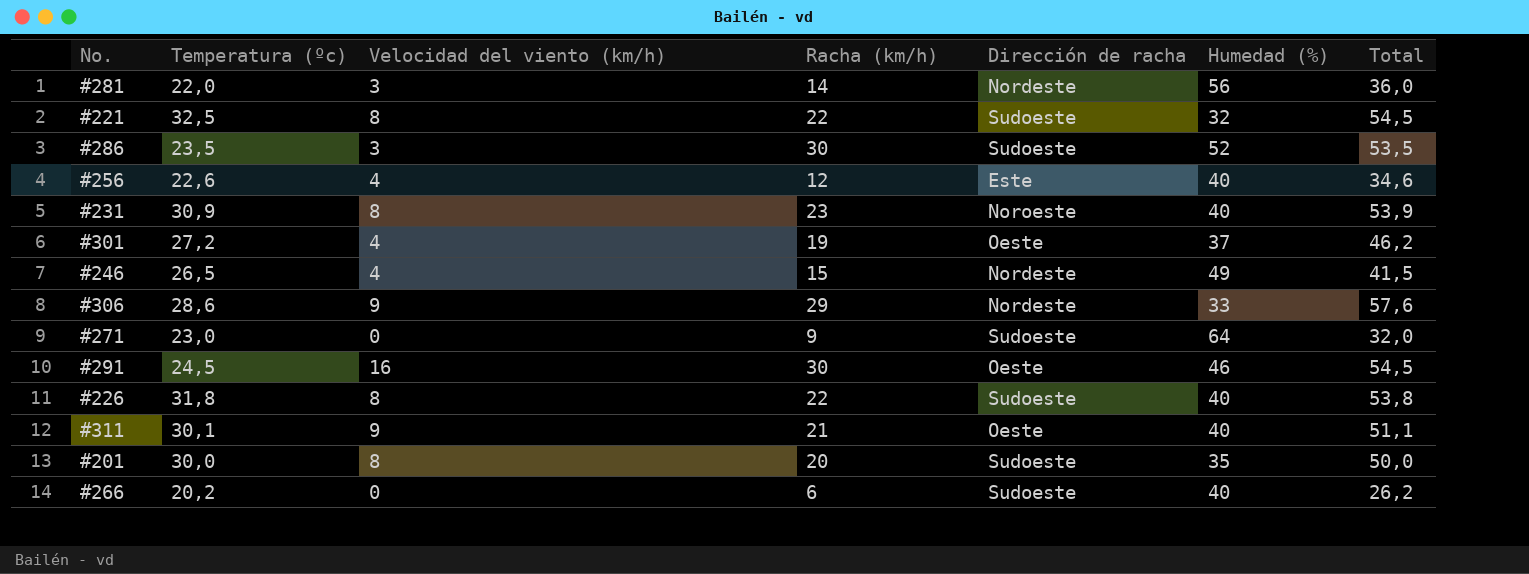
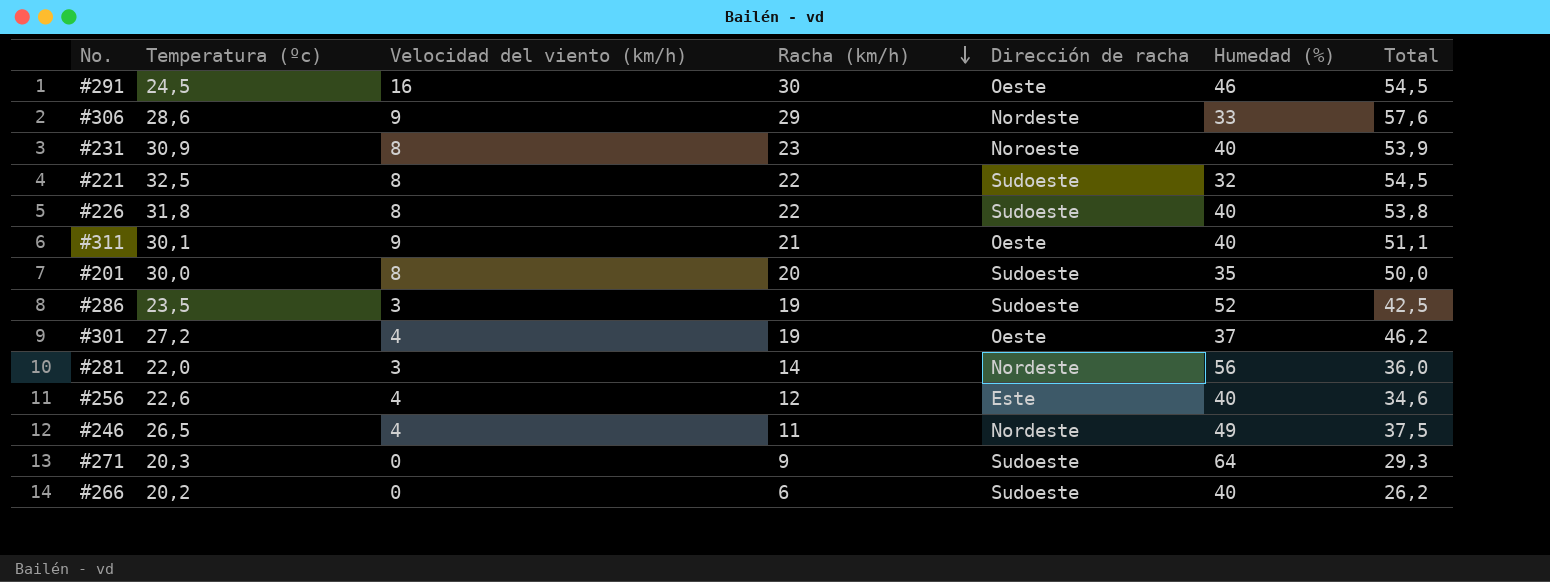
row order: none -> Racha (km/h) descending
#286 | Racha (km/h): 30 -> 19
#286 | Total: 53,5 -> 42,5
#246 | Racha (km/h): 15 -> 11
#246 | Total: 41,5 -> 37,5
#271 | Temperatura (ºc): 23,0 -> 20,3
#271 | Total: 32,0 -> 29,3

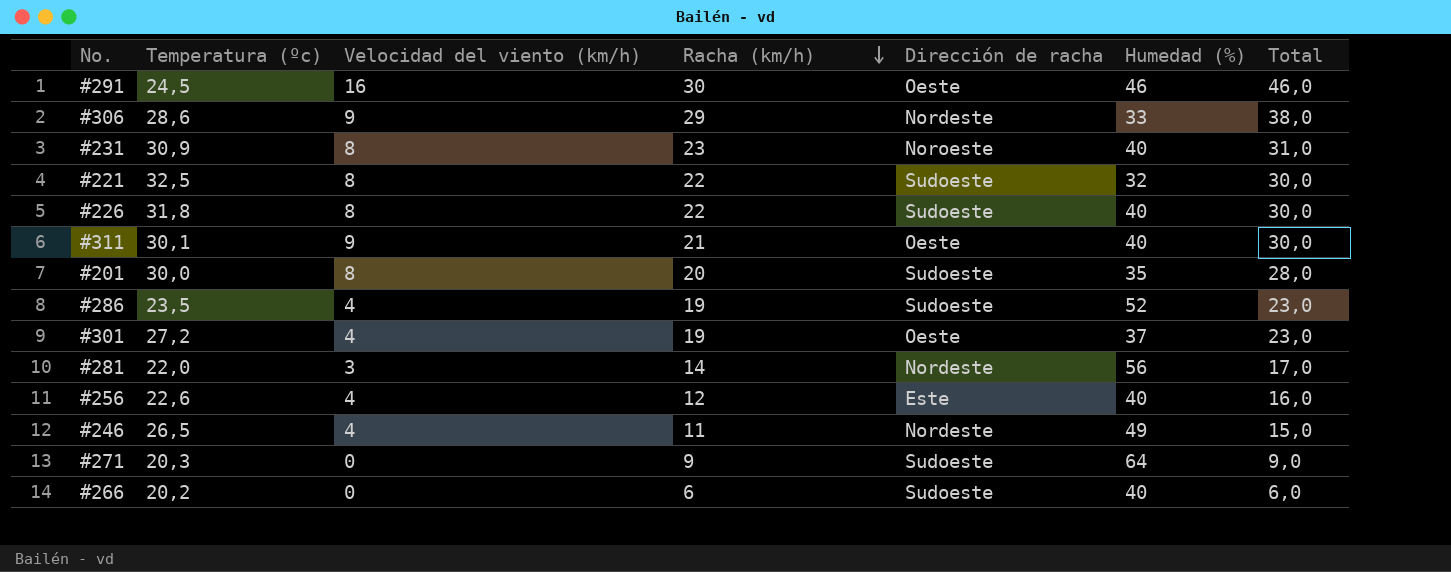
column Total | formula: [Temperatura (ºc)] + [Racha (km/h)] -> [Velocidad del viento (km/h)] + [Racha (km/h)]
#286 | Velocidad del viento (km/h): 3 -> 4

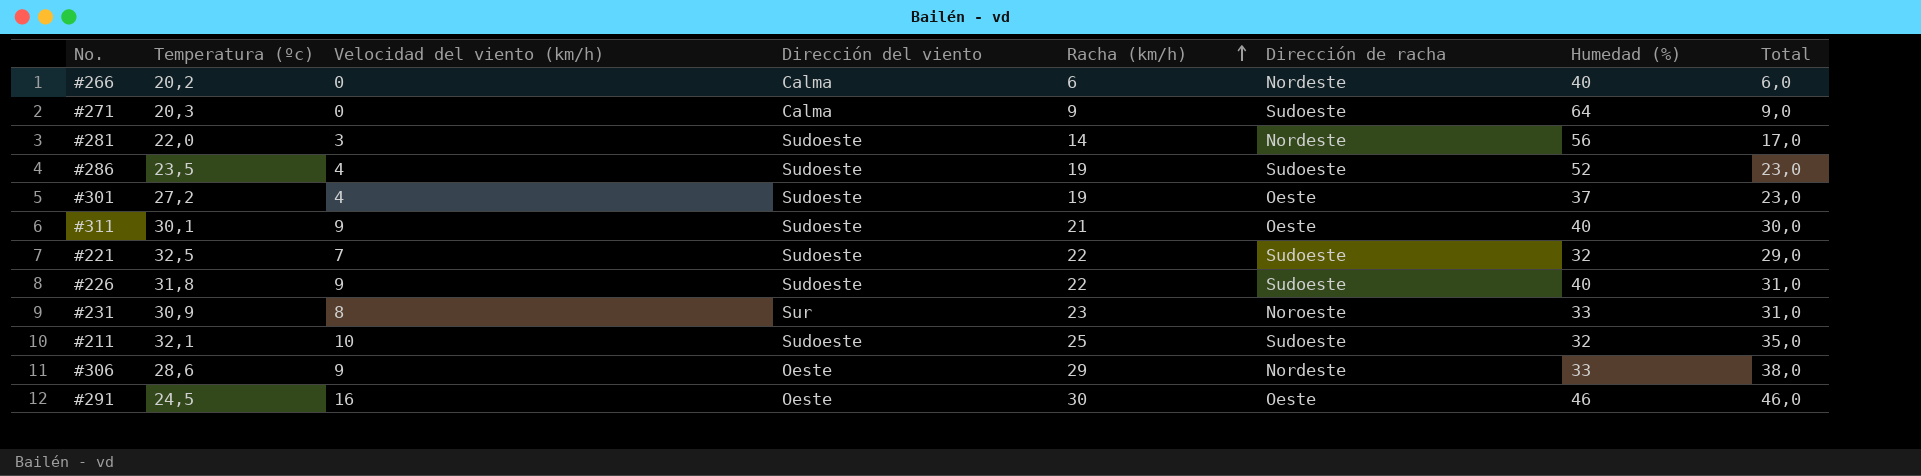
row order: Racha (km/h) descending -> Racha (km/h) ascending
column Dirección del viento | position: none -> 4
row #201: 30,0 | 8 | 20 | Sudoeste | 35 | 28,0 -> none
row #256: 22,6 | 4 | 12 | Este | 40 | 16,0 -> none
row #246: 26,5 | 4 | 11 | Nordeste | 49 | 15,0 -> none
#266 | Dirección de racha: Sudoeste -> Nordeste
#221 | Velocidad del viento (km/h): 8 -> 7
#221 | Total: 30,0 -> 29,0
#226 | Velocidad del viento (km/h): 8 -> 9
#226 | Total: 30,0 -> 31,0
#231 | Humedad (%): 40 -> 33
row #211: none -> 32,1 | 10 | Sudoeste | 25 | Sudoeste | 32 | 35,0

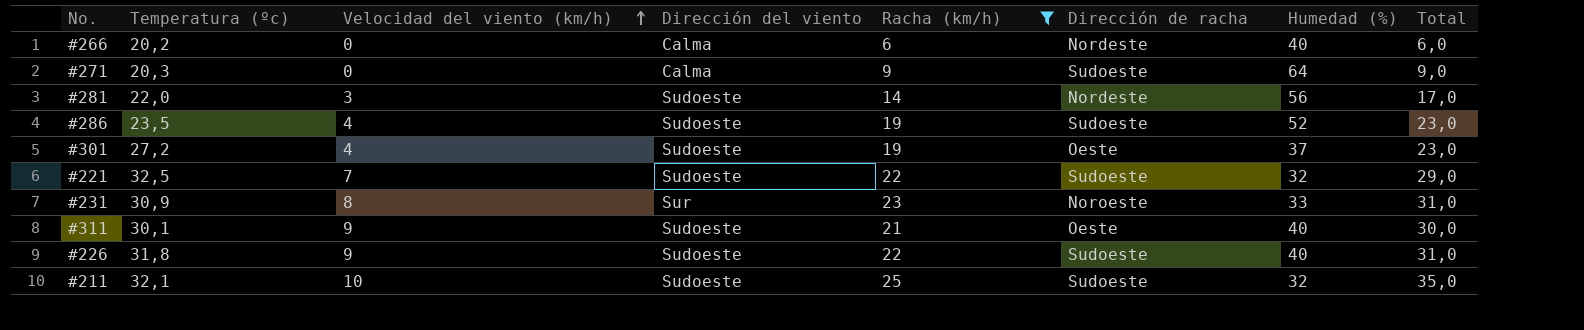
filter: none -> Racha (km/h) <= 25
row order: Racha (km/h) ascending -> Velocidad del viento (km/h) ascending

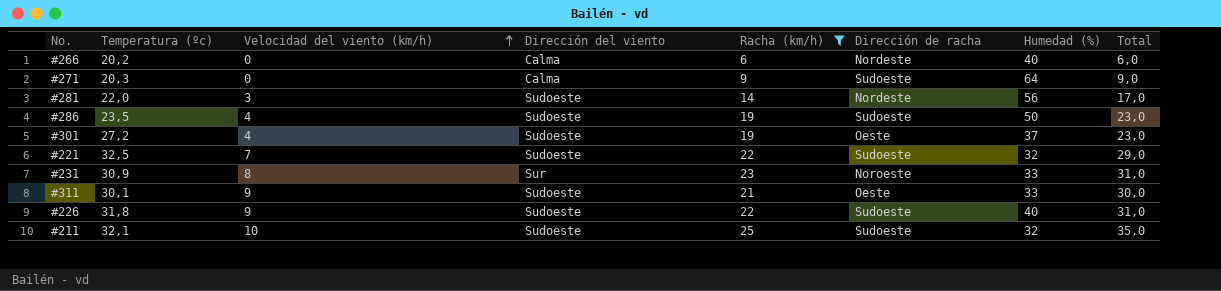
#286 | Humedad (%): 52 -> 50
#311 | Humedad (%): 40 -> 33

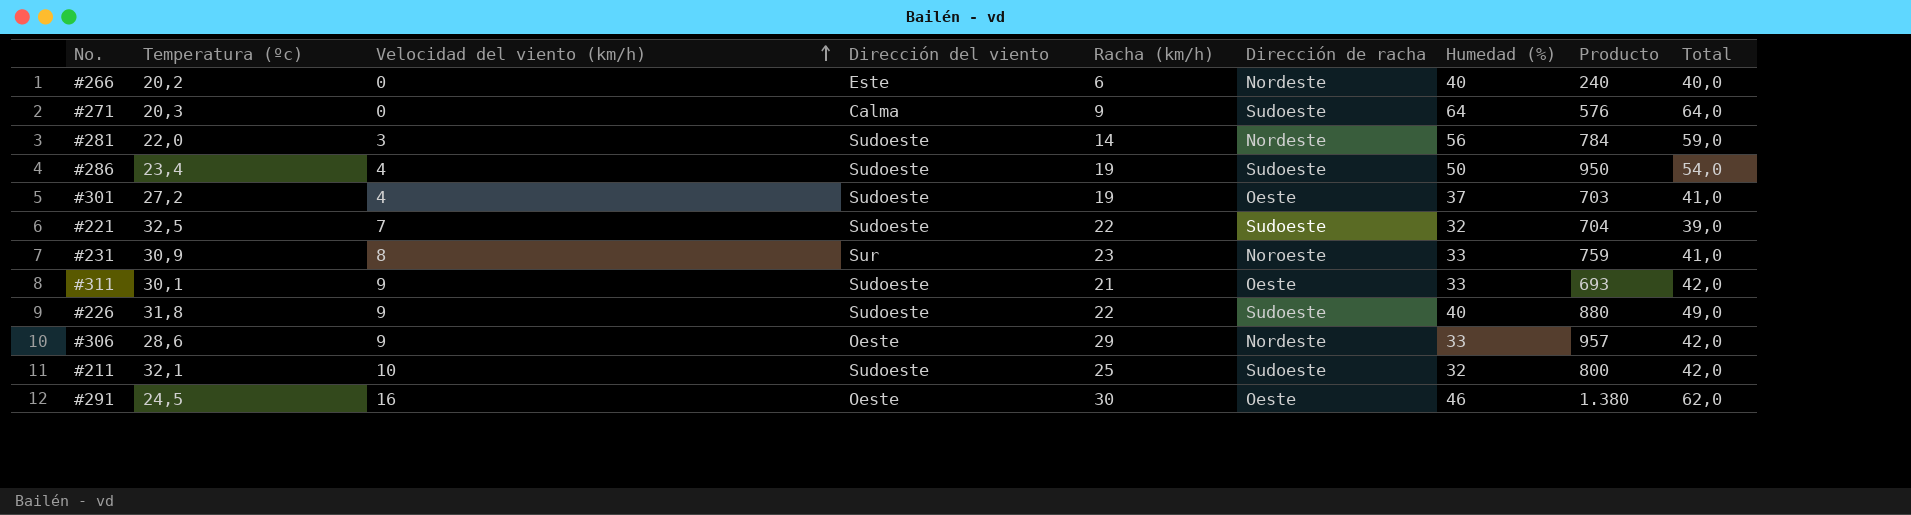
filter: Racha (km/h) <= 25 -> none
column Producto | formula: none -> [Racha (km/h)] * [Humedad (%)]
column Total | formula: [Velocidad del viento (km/h)] + [Racha (km/h)] -> [Velocidad del viento (km/h)] + [Humedad (%)]
#266 | Dirección del viento: Calma -> Este
#286 | Temperatura (ºc): 23,5 -> 23,4

